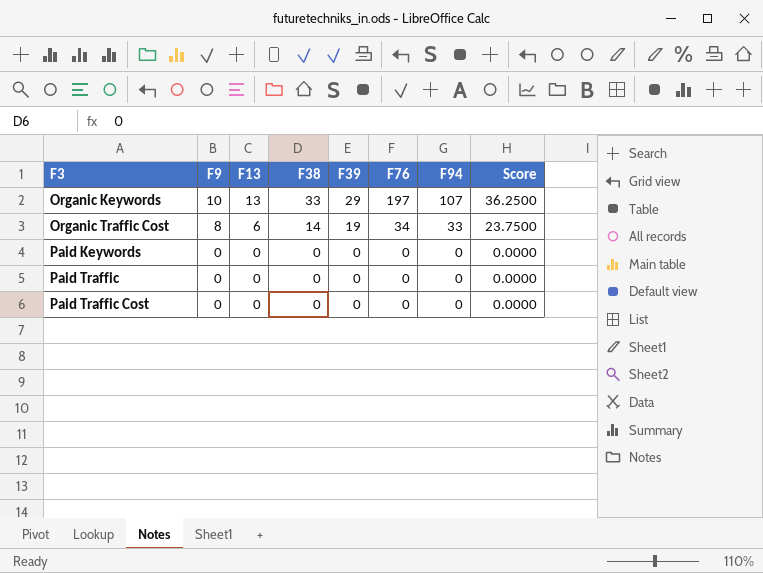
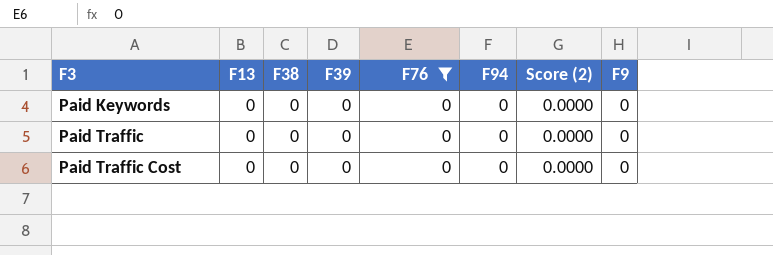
filter: none -> F76 = 0
column name: Score -> Score (2)
column F9 | position: 2 -> 8

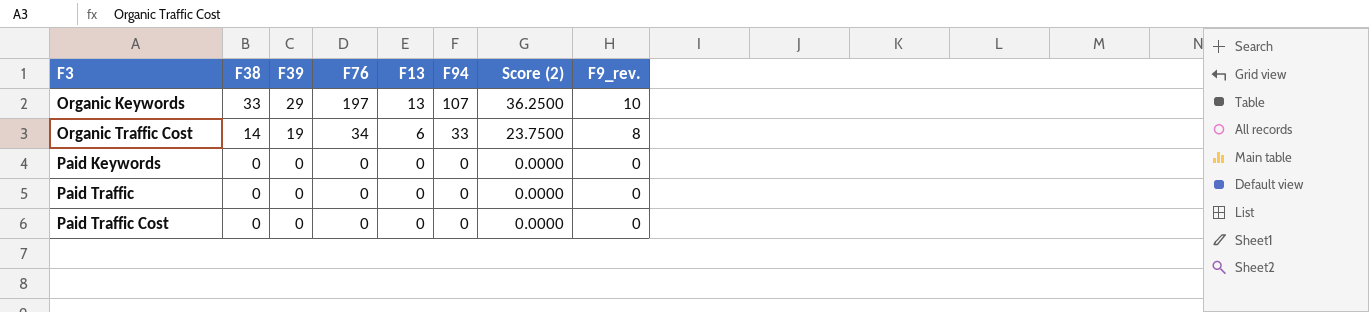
filter: F76 = 0 -> none
column F13 | position: 2 -> 5
column name: F9 -> F9_rev.

